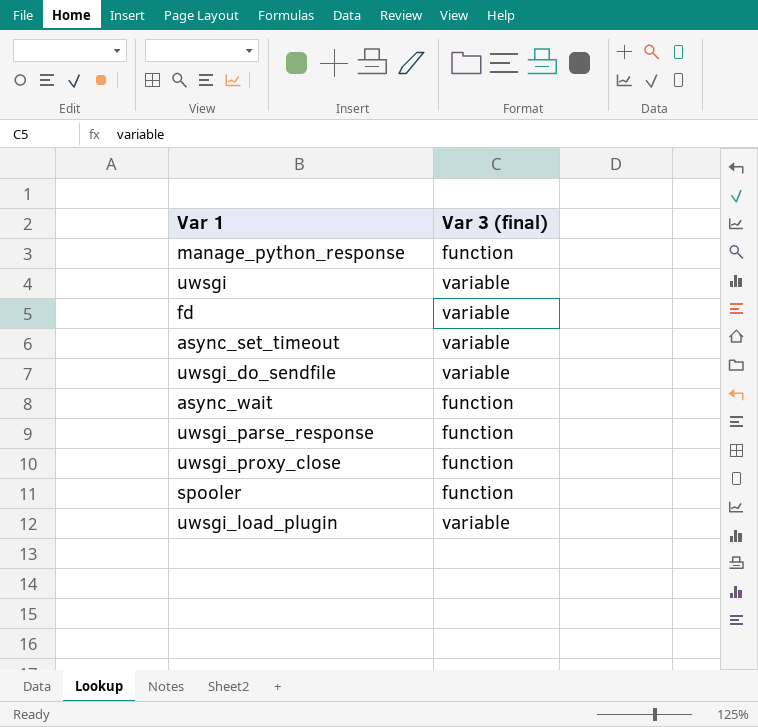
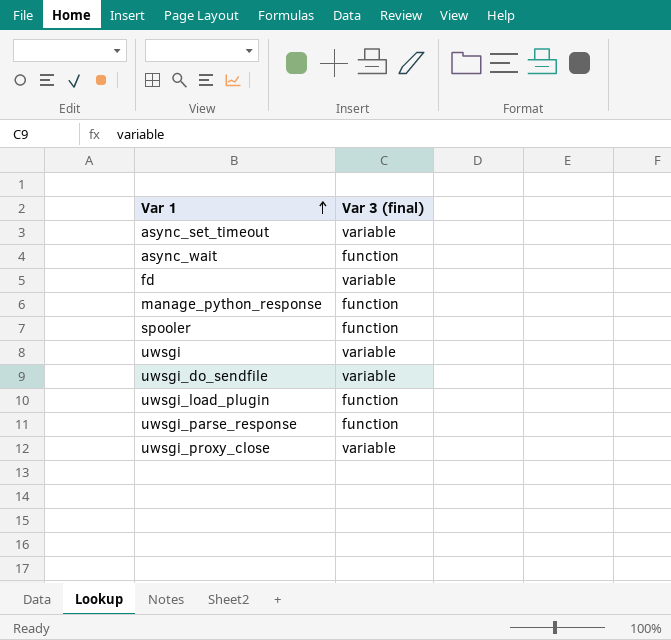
row order: none -> Var 1 ascending
uwsgi_load_plugin | Var 3 (final): variable -> function
uwsgi_proxy_close | Var 3 (final): function -> variable

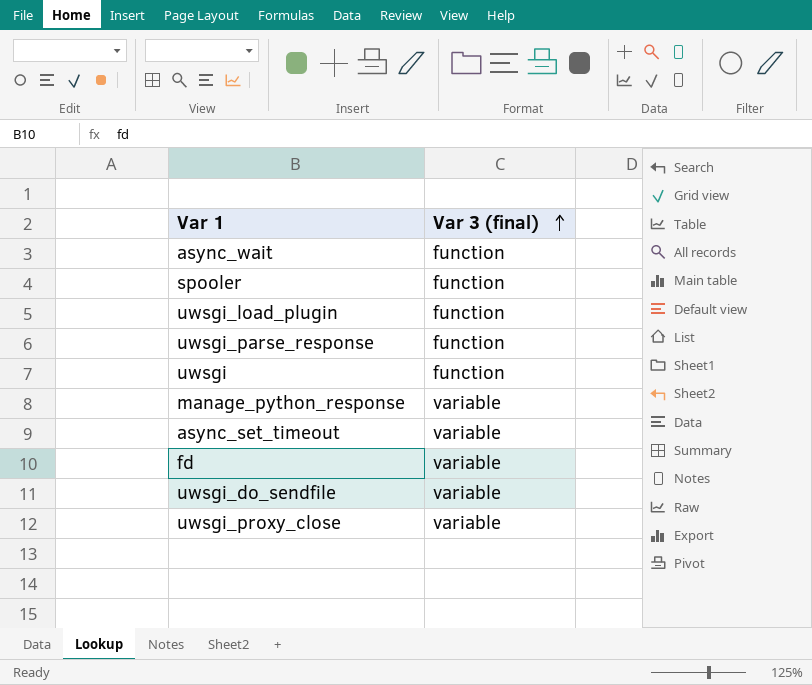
row order: Var 1 ascending -> Var 3 (final) ascending
uwsgi | Var 3 (final): variable -> function
manage_python_response | Var 3 (final): function -> variable

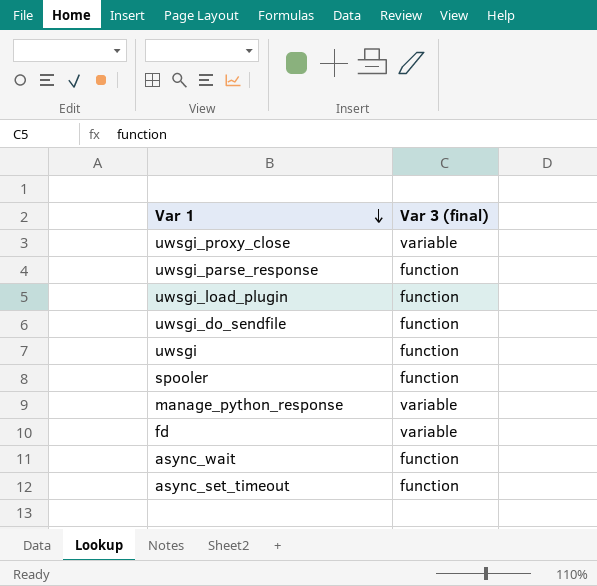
row order: Var 3 (final) ascending -> Var 1 descending
uwsgi_do_sendfile | Var 3 (final): variable -> function
async_set_timeout | Var 3 (final): variable -> function

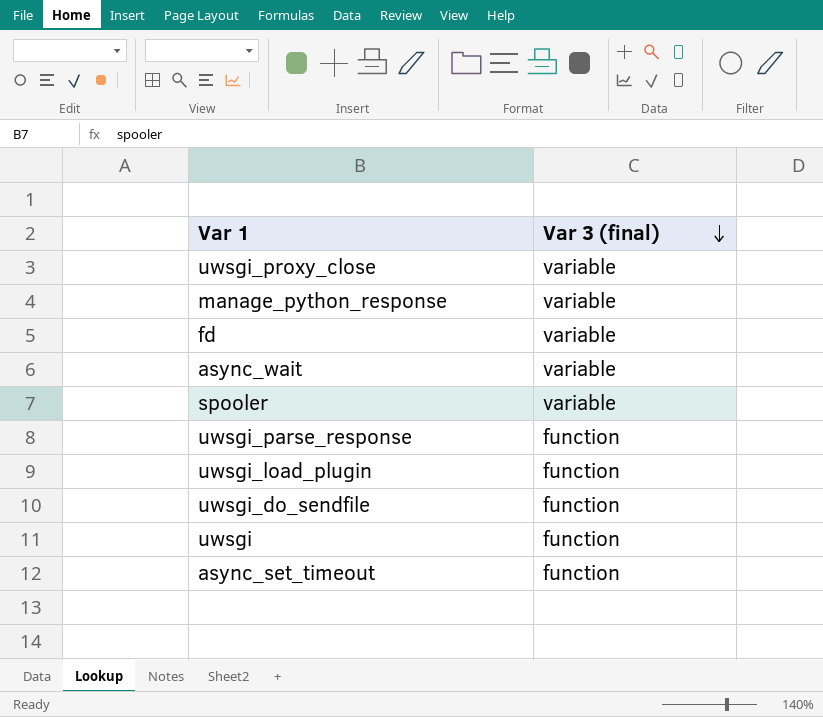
row order: Var 1 descending -> Var 3 (final) descending
async_wait | Var 3 (final): function -> variable
spooler | Var 3 (final): function -> variable

